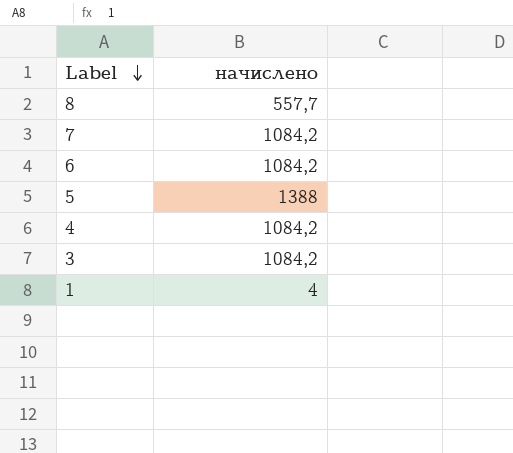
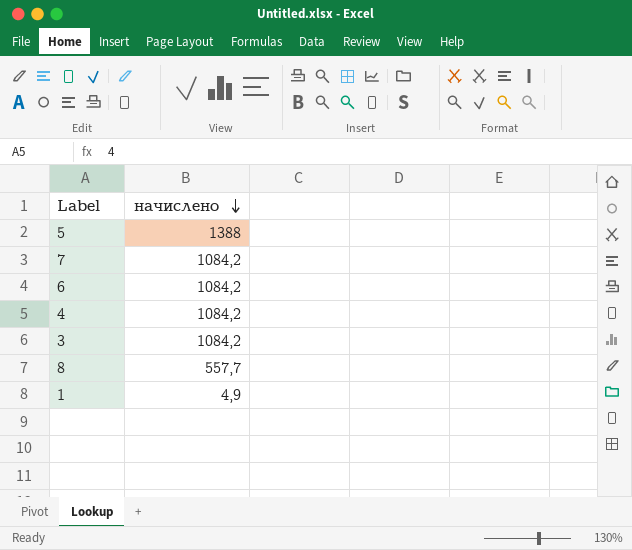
row order: Label descending -> начислено descending
1 | начислено: 4 -> 4,9

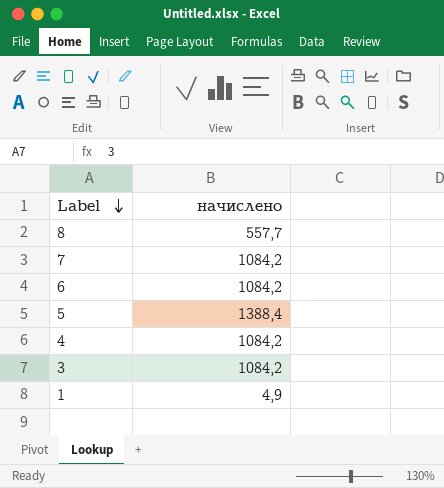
row order: начислено descending -> Label descending
5 | начислено: 1388 -> 1388,4

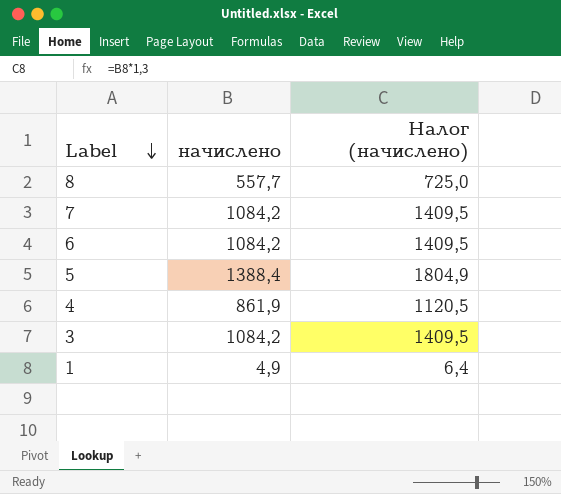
column Налог (начислено) | formula: none -> [начислено] * 1,3
4 | начислено: 1084,2 -> 861,9

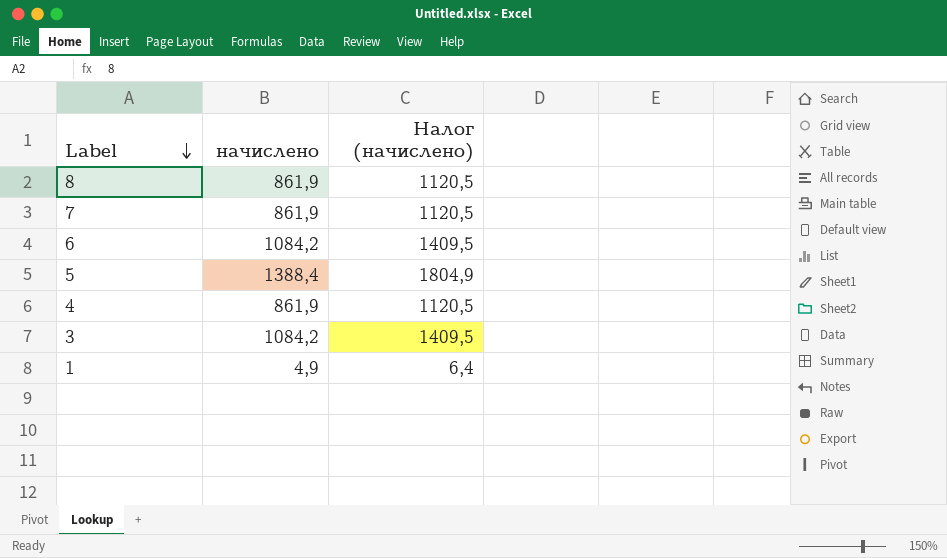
8 | начислено: 557,7 -> 861,9
8 | Налог (начислено): 725,0 -> 1120,5
7 | начислено: 1084,2 -> 861,9
7 | Налог (начислено): 1409,5 -> 1120,5

